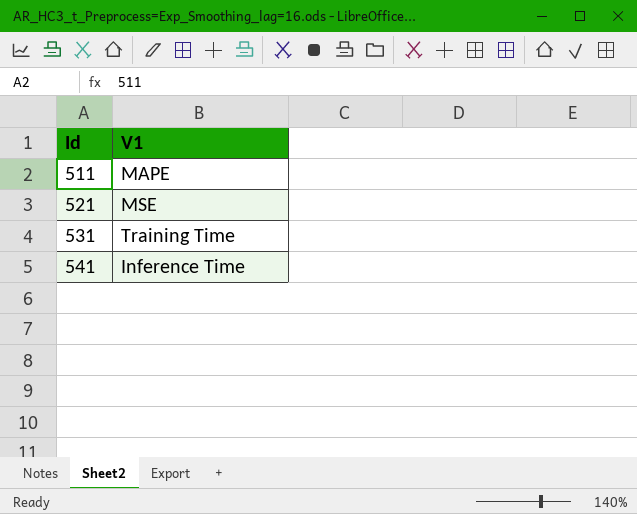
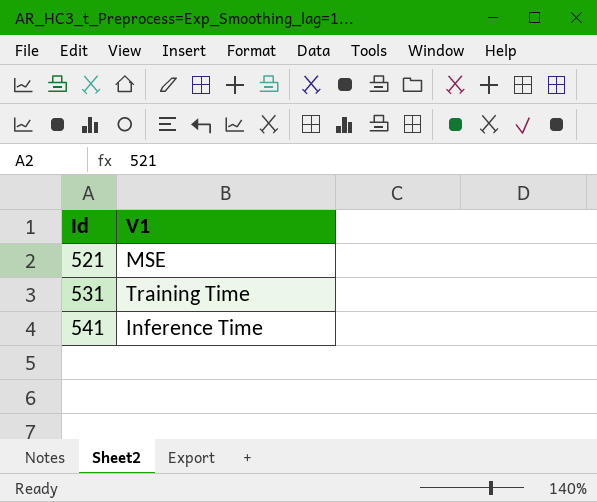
row 511: MAPE -> none

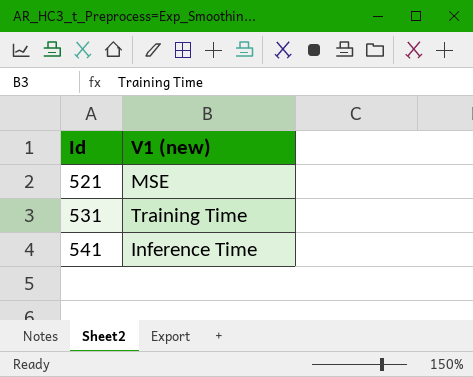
column name: V1 -> V1 (new)

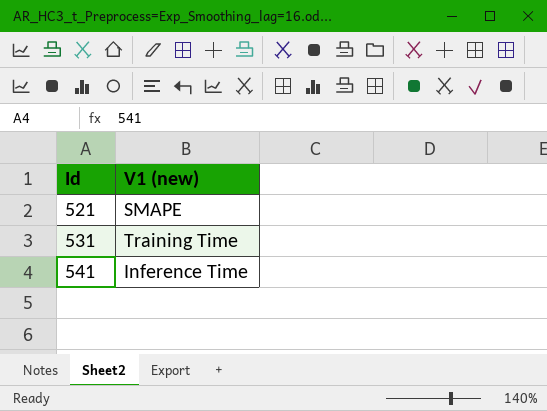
521 | V1 (new): MSE -> SMAPE

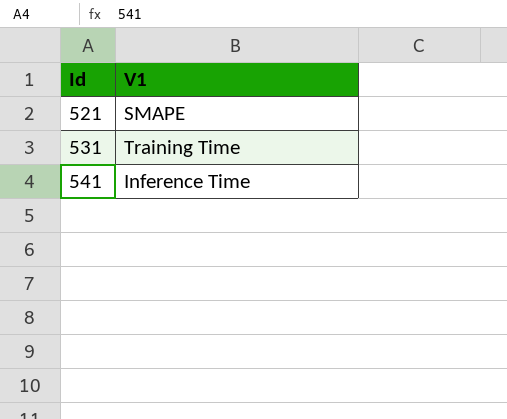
column name: V1 (new) -> V1

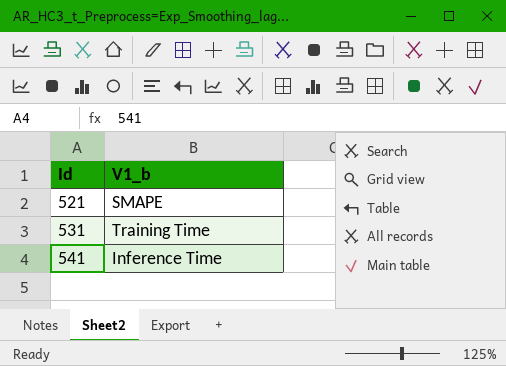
column name: V1 -> V1_b

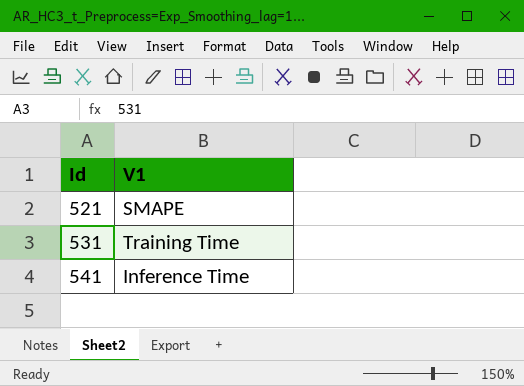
column name: V1_b -> V1

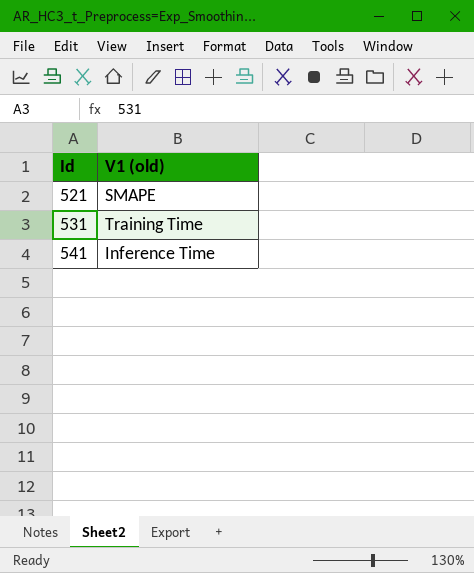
column name: V1 -> V1 (old)

